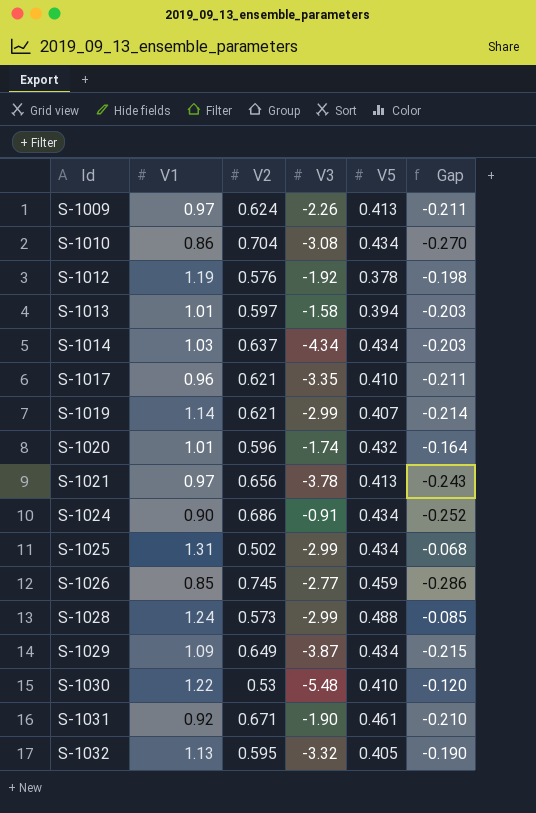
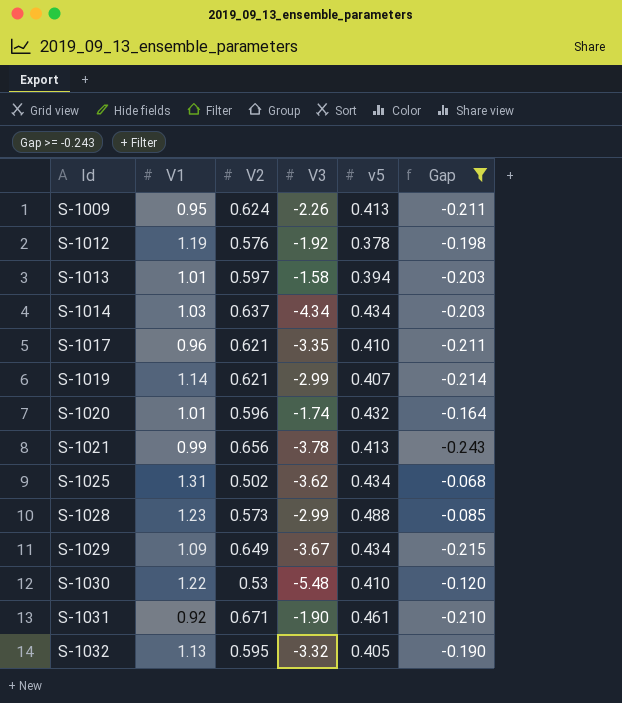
filter: none -> Gap >= -0.243
column name: V5 -> v5
S-1009 | V1: 0.97 -> 0.95
S-1021 | V1: 0.97 -> 0.99
S-1025 | V3: -2.99 -> -3.62
S-1028 | V1: 1.24 -> 1.23
S-1029 | V3: -3.87 -> -3.67

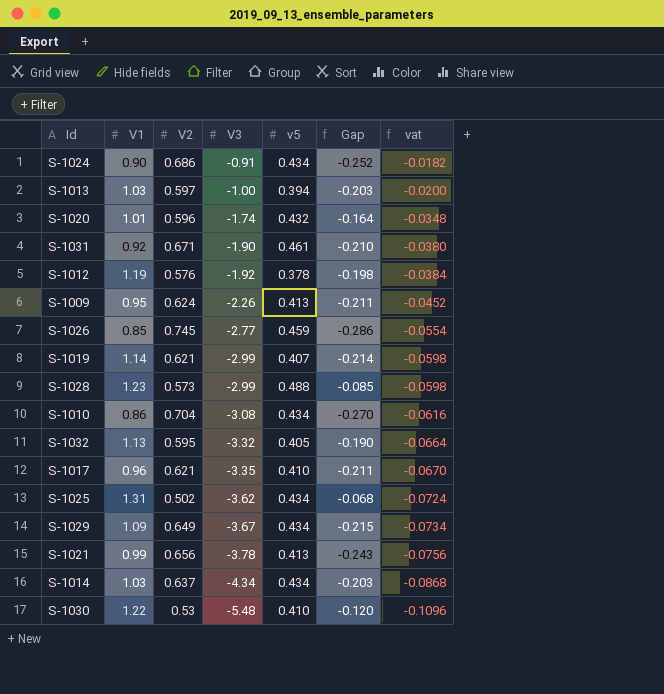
filter: Gap >= -0.243 -> none
row order: Id ascending -> V3 descending
column vat | formula: none -> [V3] * 0.02
S-1013 | V1: 1.01 -> 1.03
S-1013 | V3: -1.58 -> -1.00

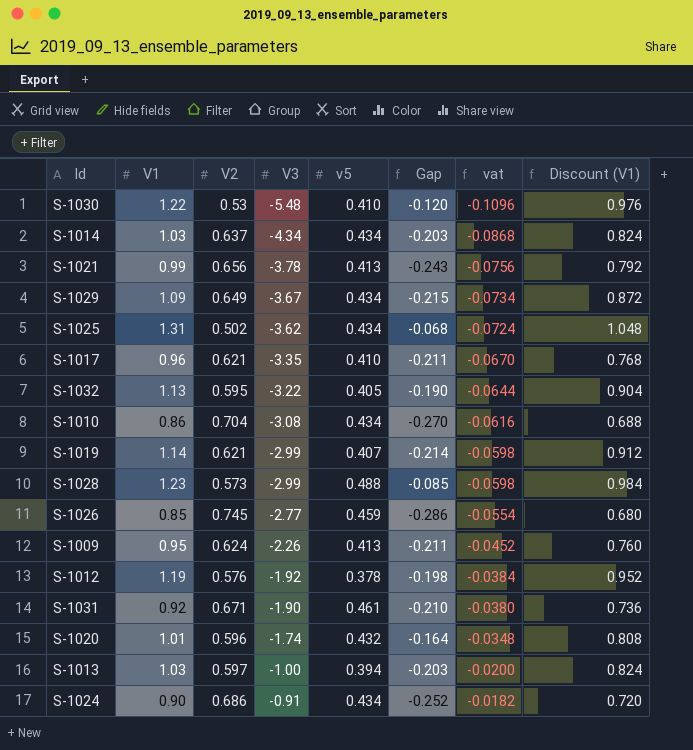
row order: V3 descending -> V3 ascending
column Discount (V1) | formula: none -> [V1] * 0.8
S-1032 | V3: -3.32 -> -3.22
S-1032 | vat: -0.0664 -> -0.0644

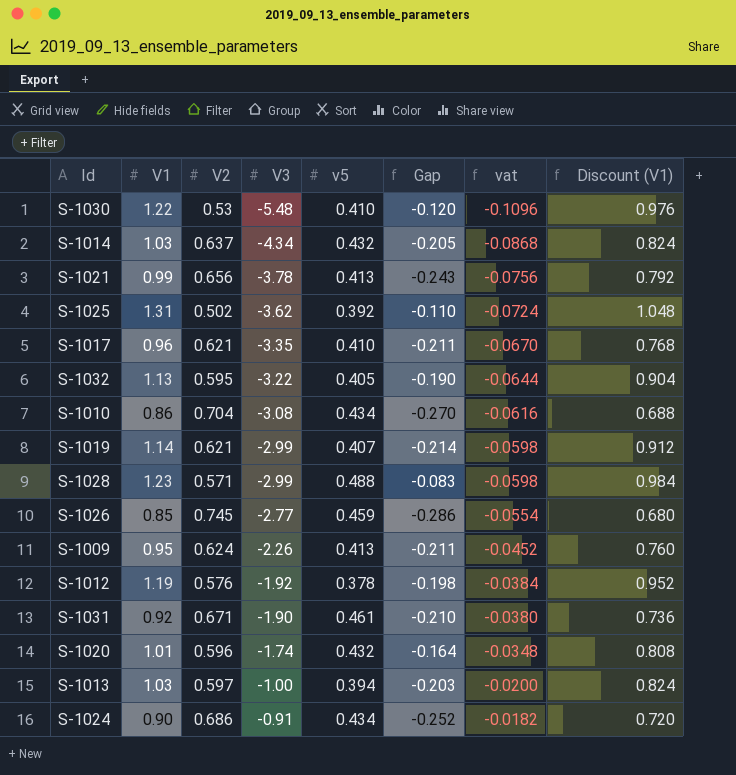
row S-1029: 1.09 | 0.649 | -3.67 | 0.434 | -0.215 | -0.0734 | 0.872 -> none
S-1014 | v5: 0.434 -> 0.432
S-1014 | Gap: -0.203 -> -0.205
S-1025 | v5: 0.434 -> 0.392
S-1025 | Gap: -0.068 -> -0.110
S-1028 | V2: 0.573 -> 0.571
S-1028 | Gap: -0.085 -> -0.083

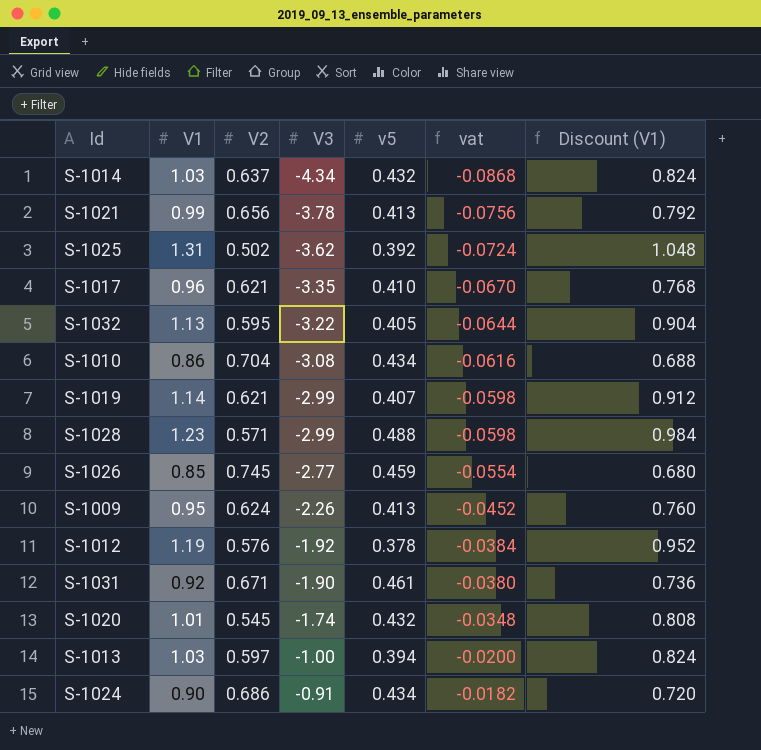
column Gap | formula: [v5] - [V2] -> none
row S-1030: 1.22 | 0.53 | -5.48 | 0.410 | -0.120 | -0.1096 | 0.976 -> none
S-1020 | V2: 0.596 -> 0.545

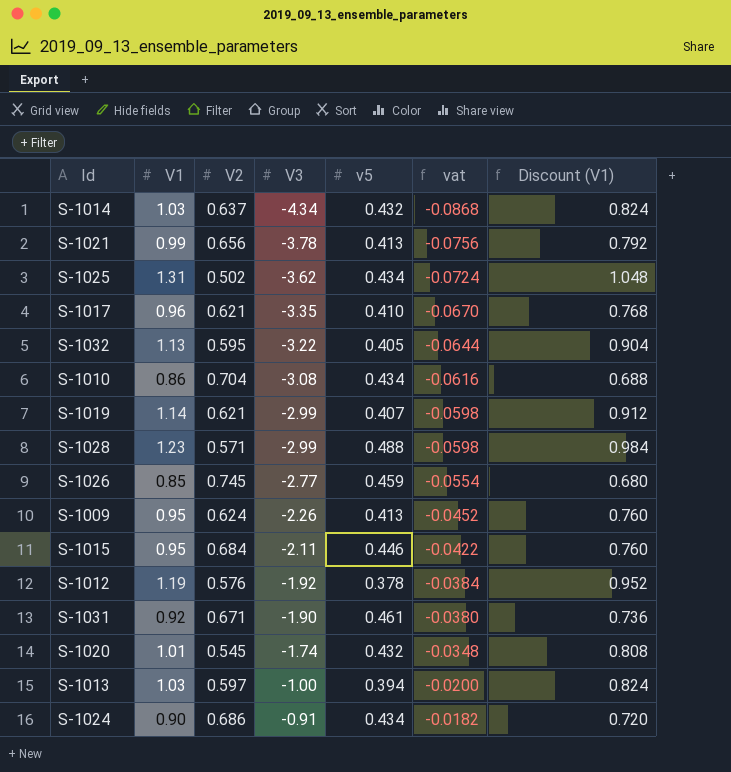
S-1025 | v5: 0.392 -> 0.434
row S-1015: none -> 0.95 | 0.684 | -2.11 | 0.446 | -0.0422 | 0.760

